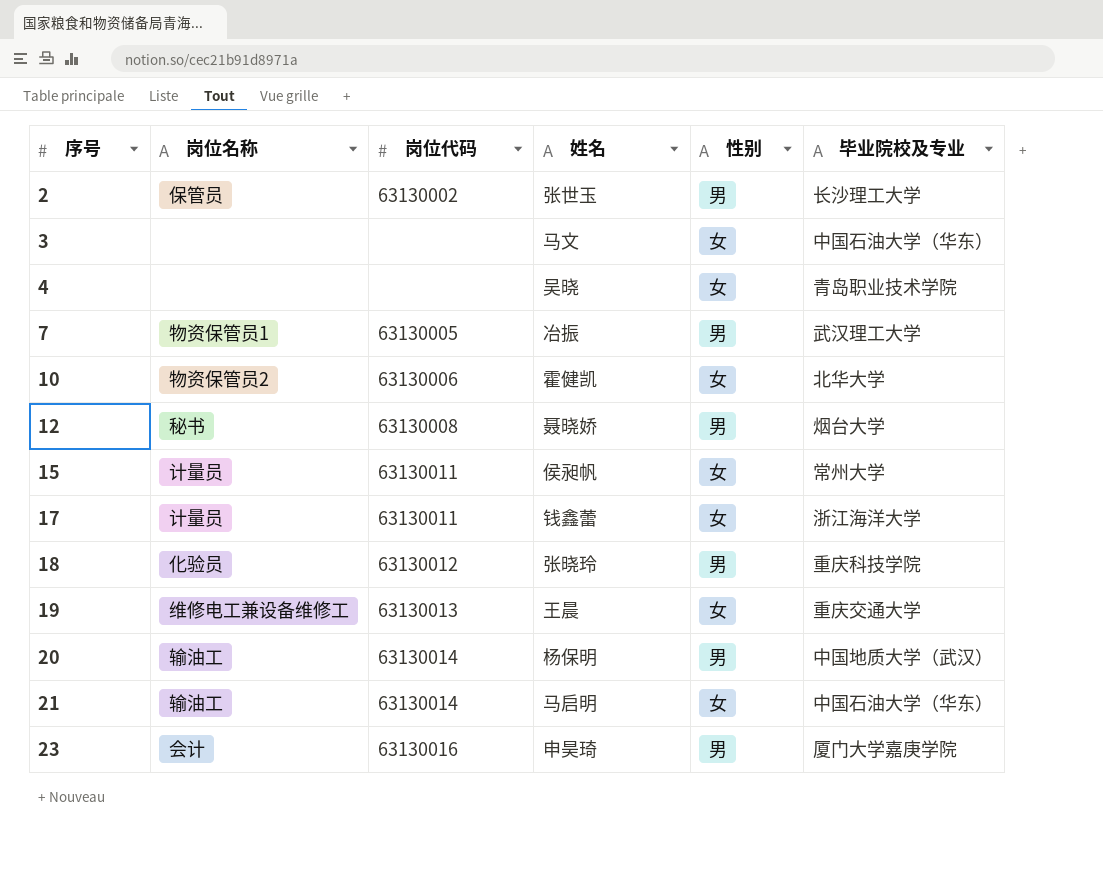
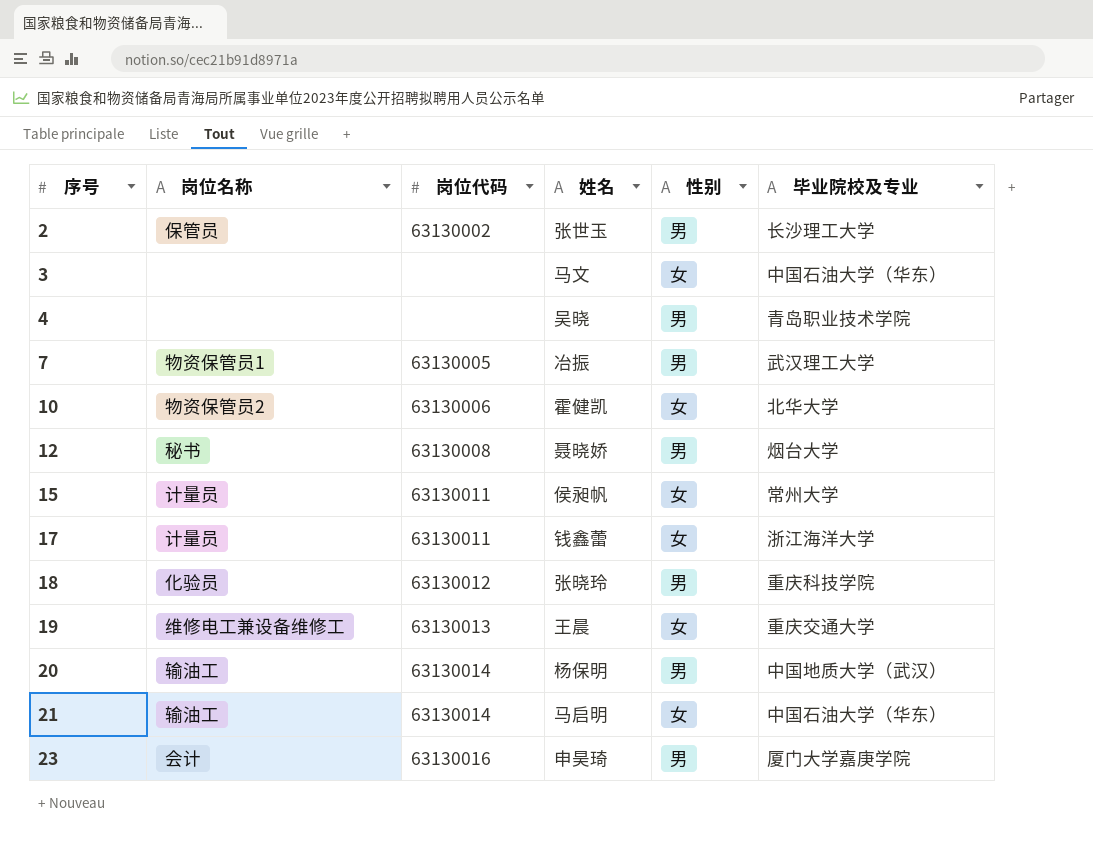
4 | 性别: 女 -> 男

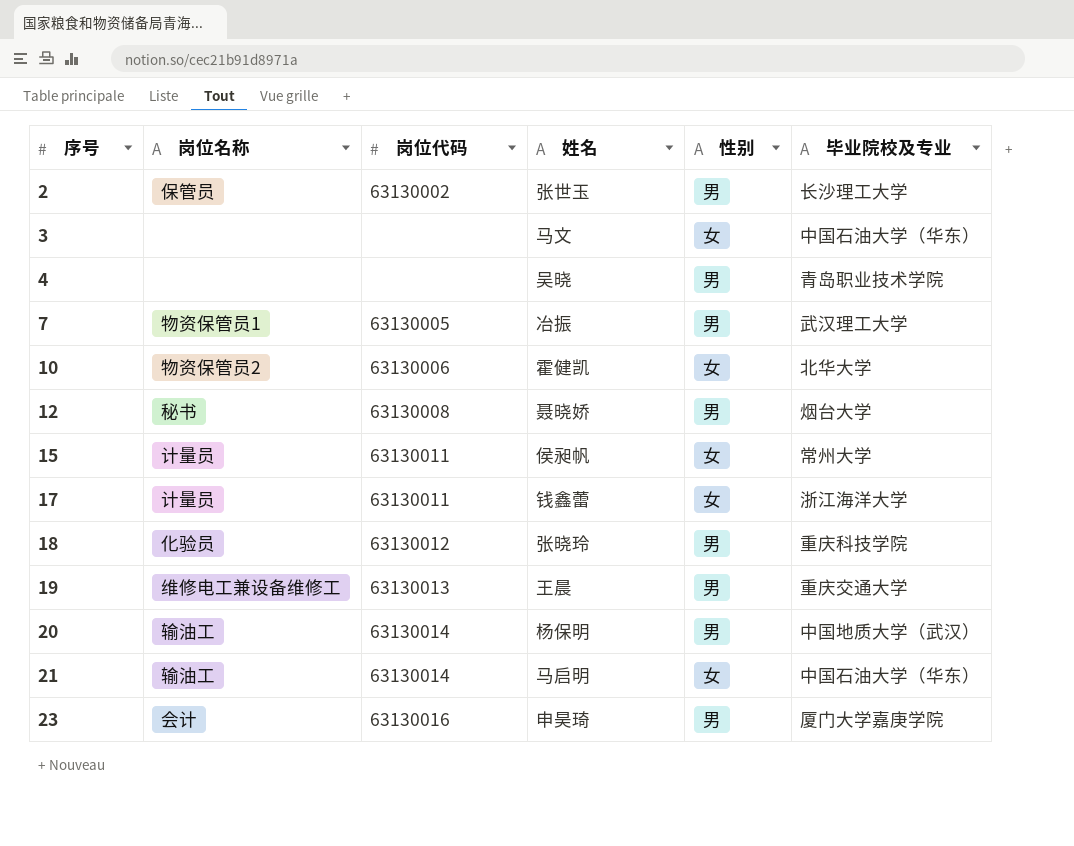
19 | 性别: 女 -> 男

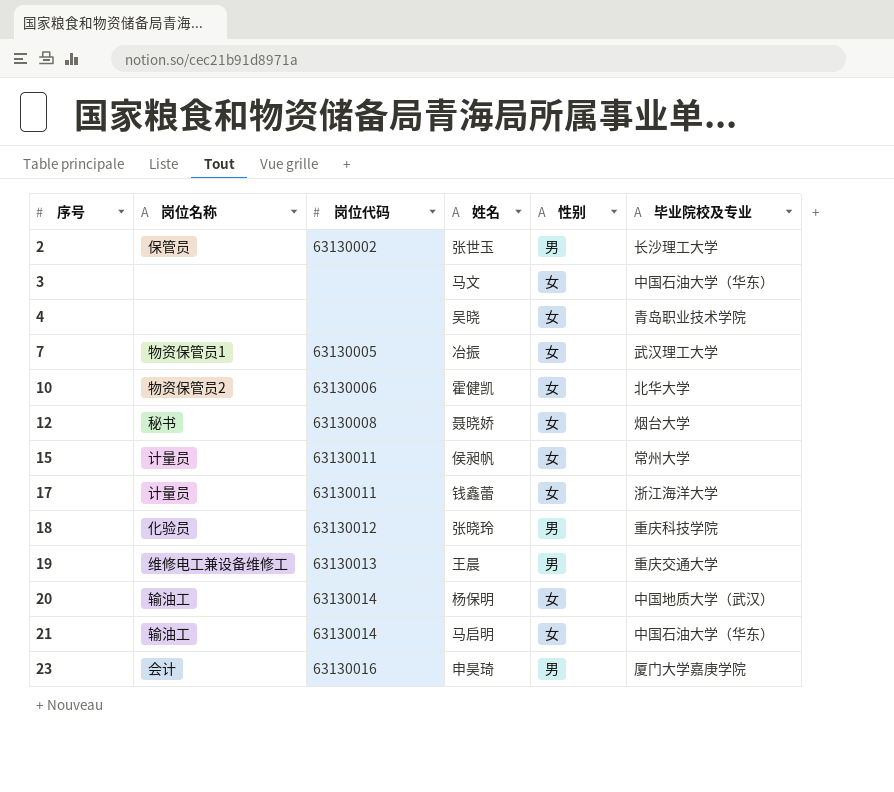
4 | 性别: 男 -> 女
7 | 性别: 男 -> 女
12 | 性别: 男 -> 女
20 | 性别: 男 -> 女

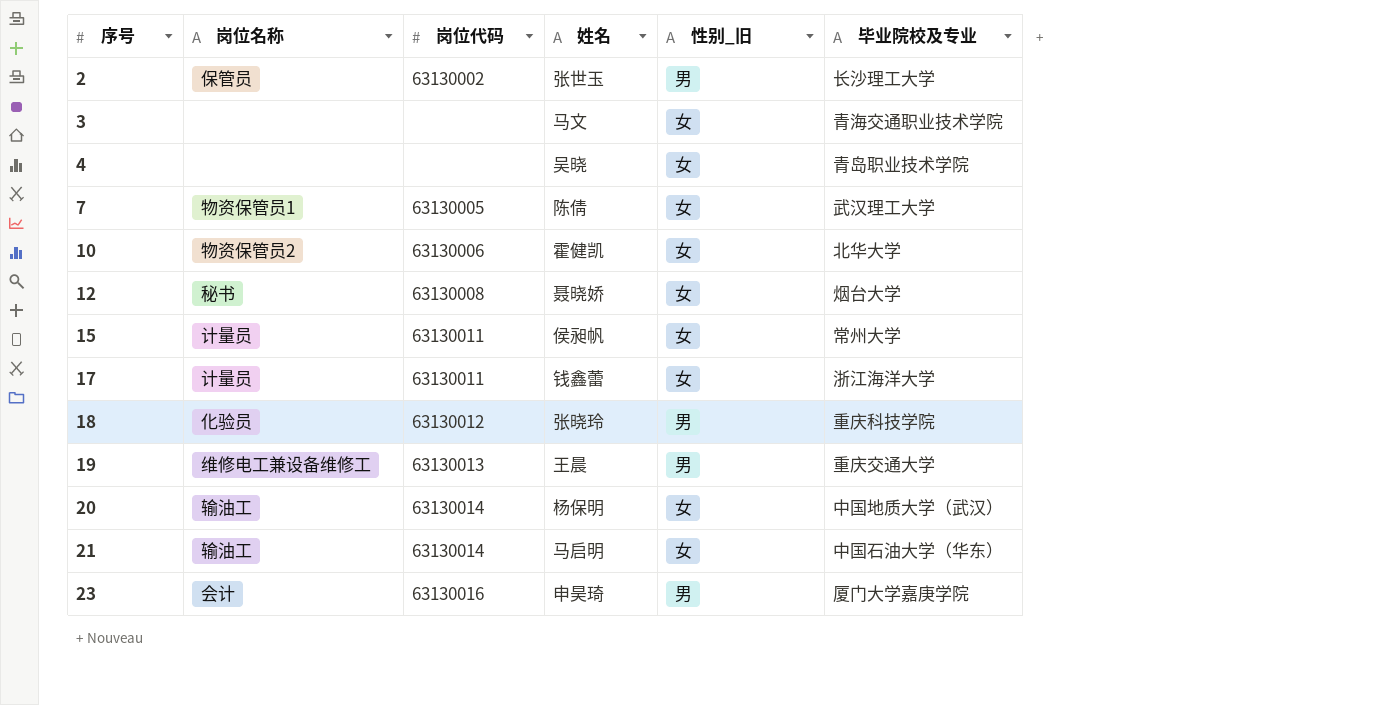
column name: 性别 -> 性别_旧
3 | 毕业院校及专业: 中国石油大学（华东） -> 青海交通职业技术学院
7 | 姓名: 冶振 -> 陈倩

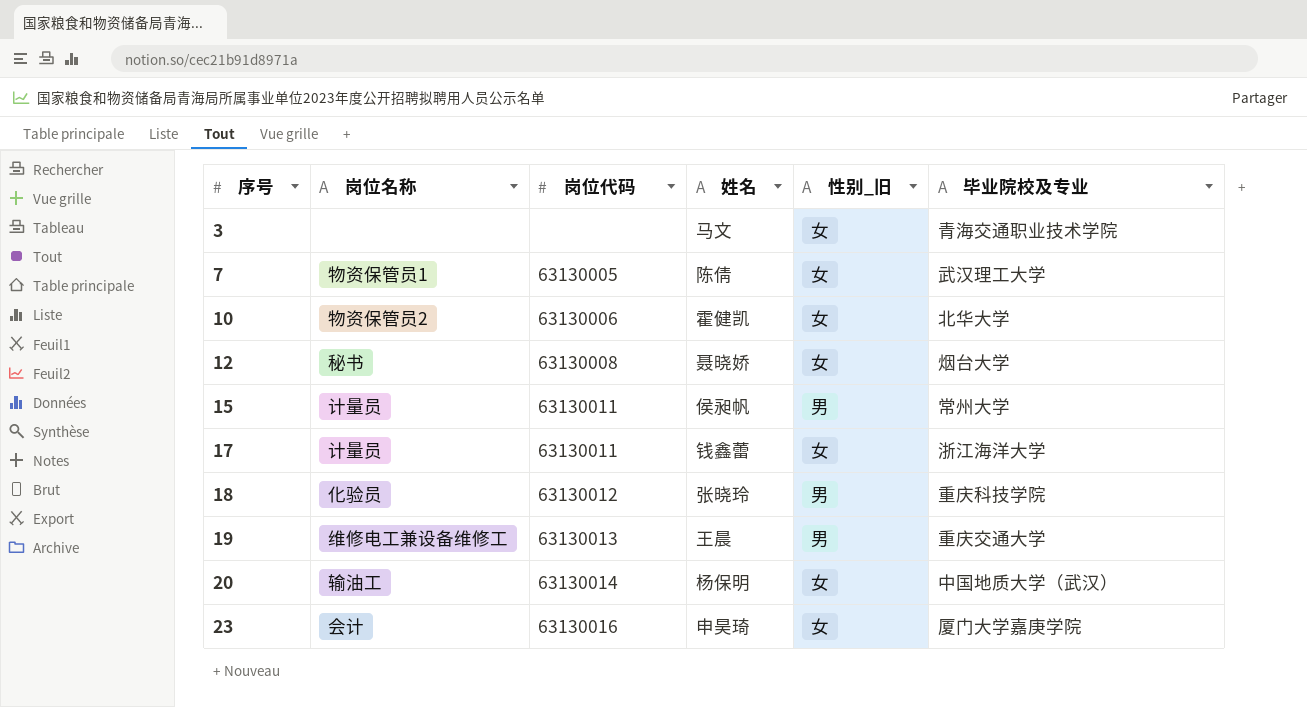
row 2: 保管员 | 63130002 | 张世玉 | 男 | 长沙理工大学 -> none
row 4: none | none | 吴晓 | 女 | 青岛职业技术学院 -> none
row 21: 输油工 | 63130014 | 马启明 | 女 | 中国石油大学（华东） -> none
15 | 性别_旧: 女 -> 男
23 | 性别_旧: 男 -> 女

